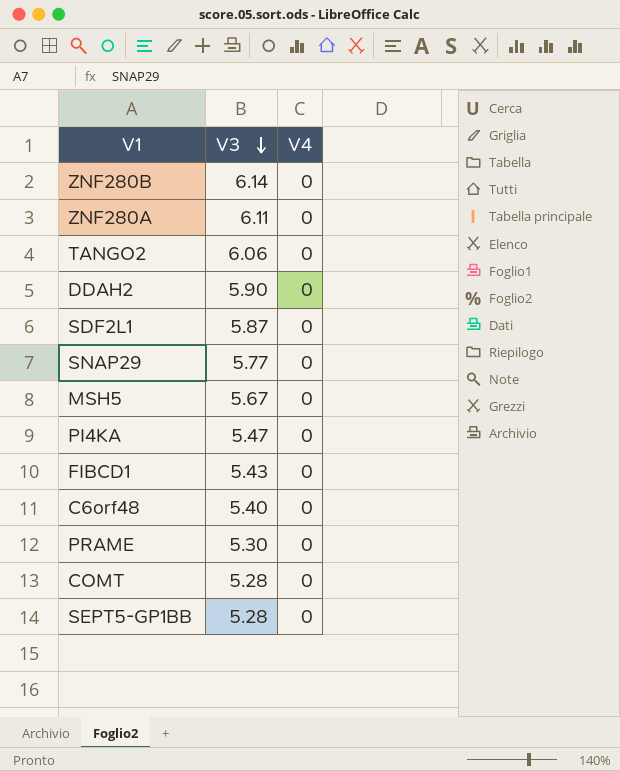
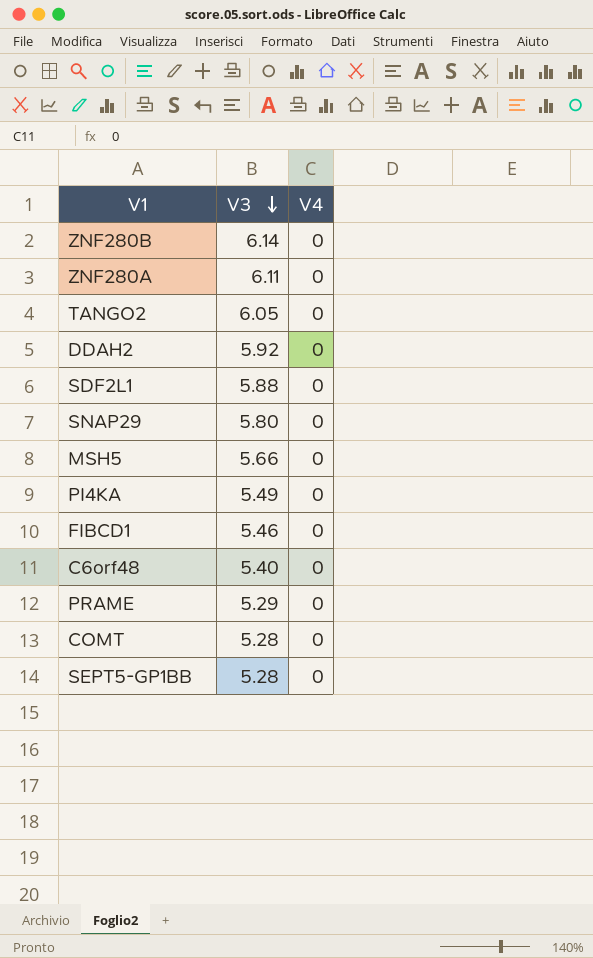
TANGO2 | V3: 6.06 -> 6.05
DDAH2 | V3: 5.90 -> 5.92
SDF2L1 | V3: 5.87 -> 5.88
SNAP29 | V3: 5.77 -> 5.80
MSH5 | V3: 5.67 -> 5.66
PI4KA | V3: 5.47 -> 5.49
FIBCD1 | V3: 5.43 -> 5.46
PRAME | V3: 5.30 -> 5.29

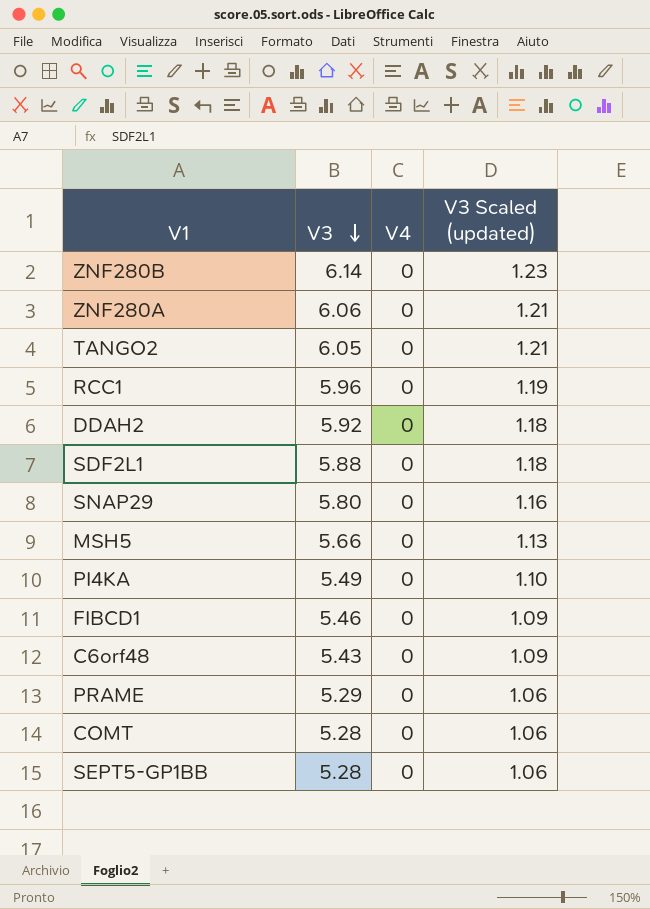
column V3 Scaled (updated) | formula: none -> [V3] * 0.2
ZNF280A | V3: 6.11 -> 6.06
row RCC1: none -> 5.96 | 0 | 1.19
C6orf48 | V3: 5.40 -> 5.43

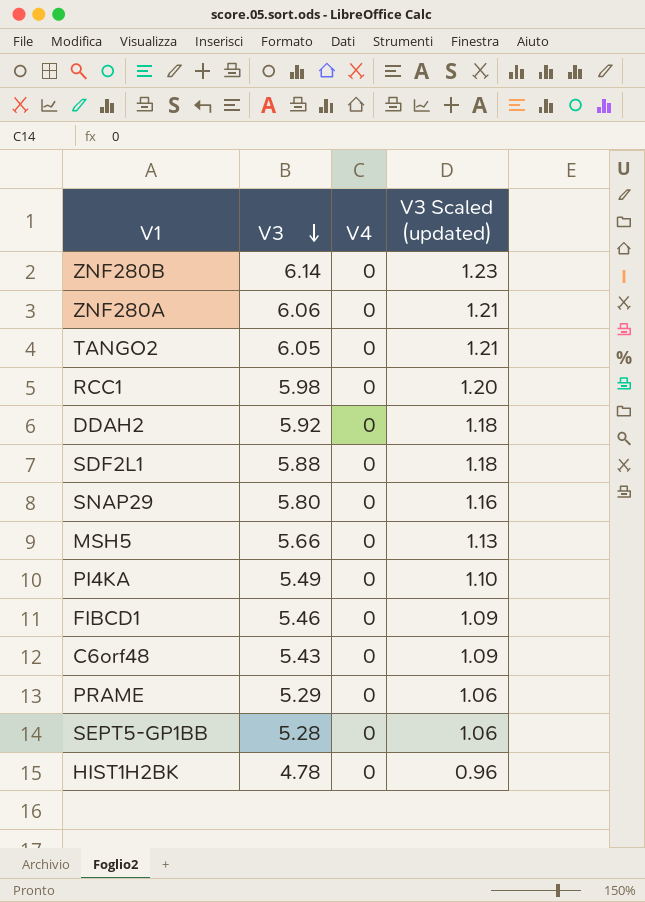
row COMT: 5.28 | 0 | 1.06 -> none
RCC1 | V3: 5.96 -> 5.98
RCC1 | V3 Scaled (updated): 1.19 -> 1.20
row HIST1H2BK: none -> 4.78 | 0 | 0.96

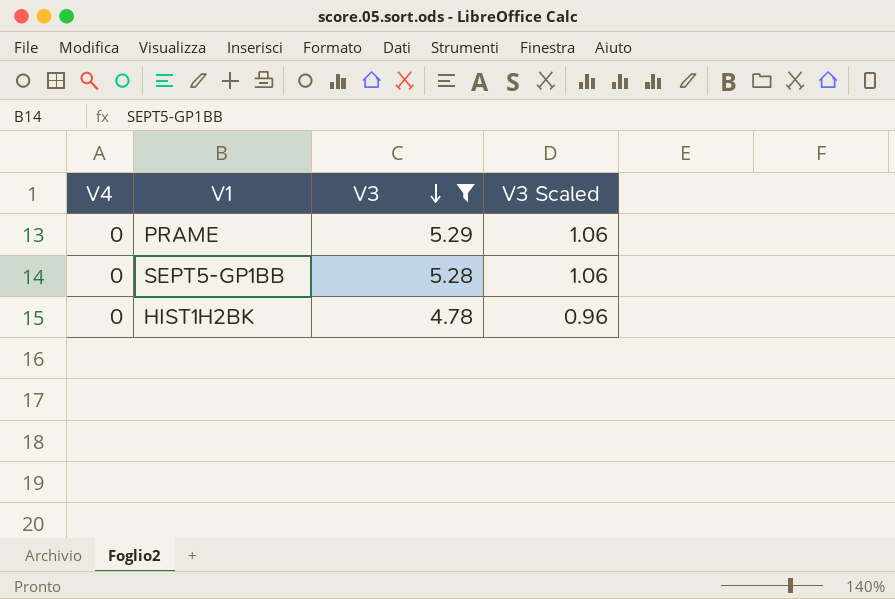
filter: none -> V3 <= 5.29
column V4 | position: 3 -> 1
column name: V3 Scaled (updated) -> V3 Scaled

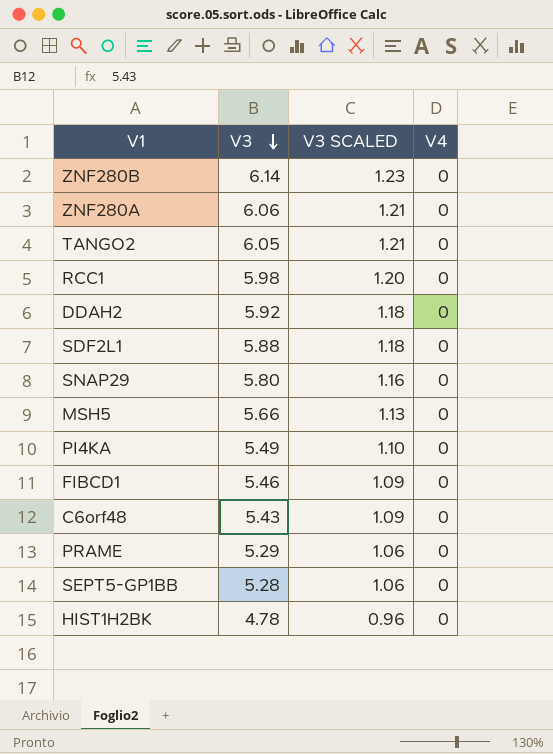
filter: V3 <= 5.29 -> none
column name: V3 Scaled -> V3 SCALED
column V4 | position: 1 -> 4

